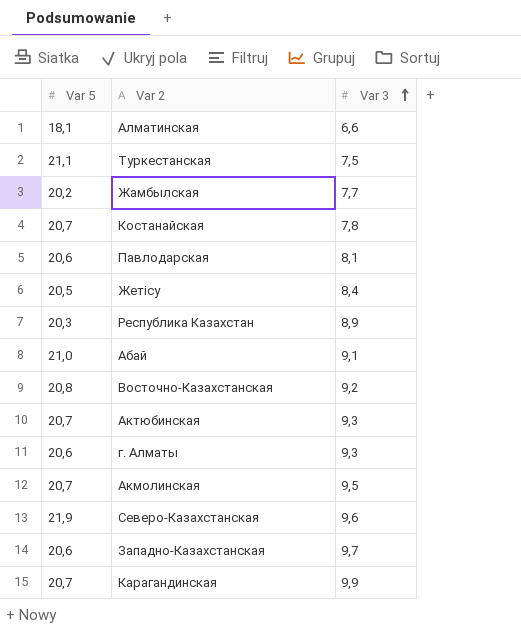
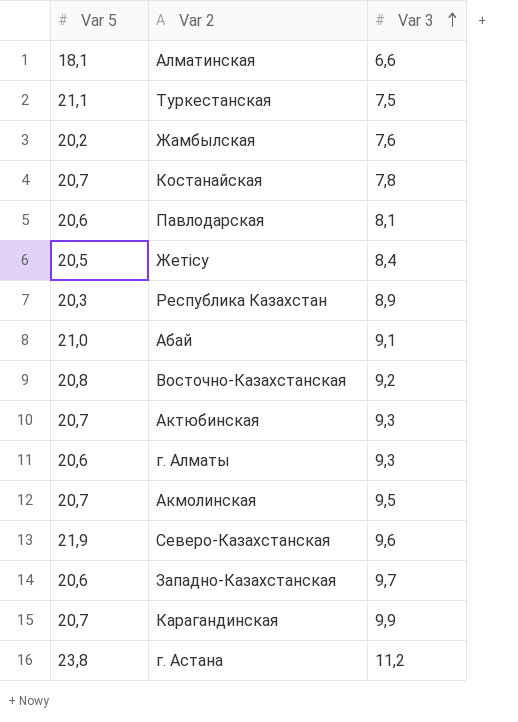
Жамбылская | Var 3: 7,7 -> 7,6
row г. Астана: none -> 23,8 | 11,2

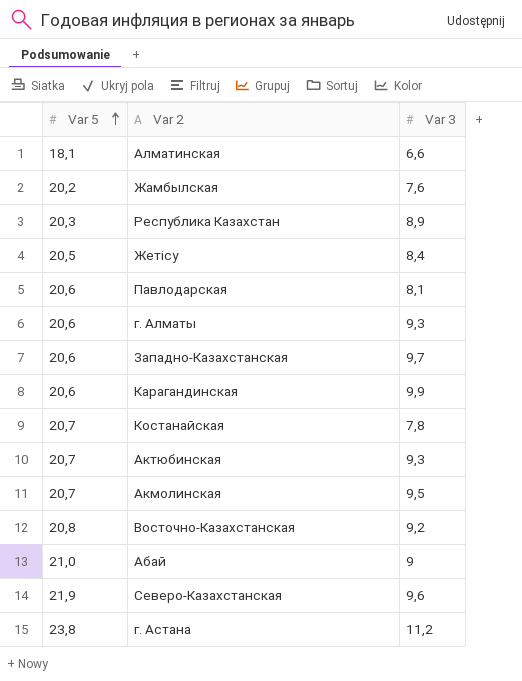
row order: Var 3 ascending -> Var 5 ascending
row Туркестанская: 21,1 | 7,5 -> none
Карагандинская | Var 5: 20,7 -> 20,6
Абай | Var 3: 9,1 -> 9

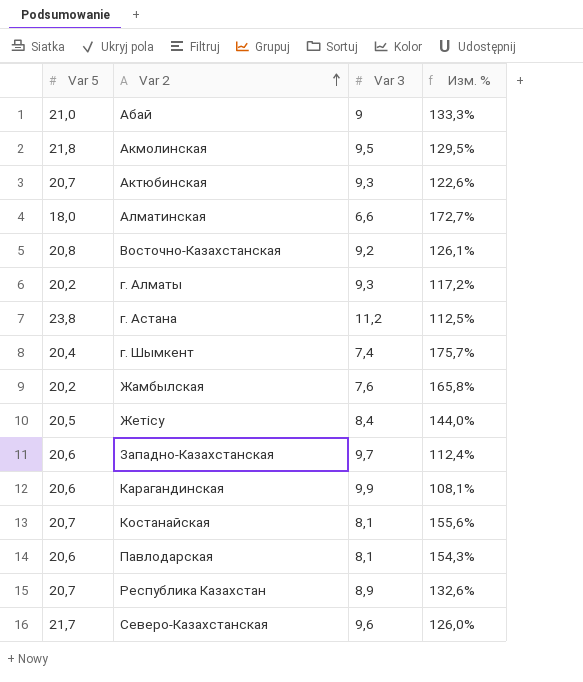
row order: Var 5 ascending -> Var 2 ascending
column Изм. % | formula: none -> ([Var 5] - [Var 3]) / [Var 3]
Акмолинская | Var 5: 20,7 -> 21,8
Алматинская | Var 5: 18,1 -> 18,0
г. Алматы | Var 5: 20,6 -> 20,2
row г. Шымкент: none -> 20,4 | 7,4 | 175,7%
Костанайская | Var 3: 7,8 -> 8,1
Республика Казахстан | Var 5: 20,3 -> 20,7
Северо-Казахстанская | Var 5: 21,9 -> 21,7

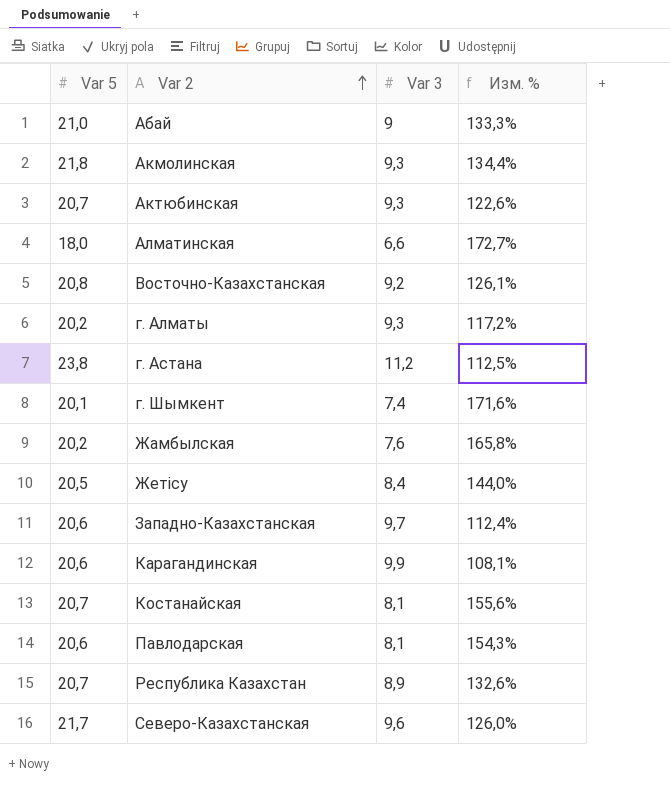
Акмолинская | Var 3: 9,5 -> 9,3
Акмолинская | Изм. %: 129,5% -> 134,4%
г. Шымкент | Var 5: 20,4 -> 20,1
г. Шымкент | Изм. %: 175,7% -> 171,6%

